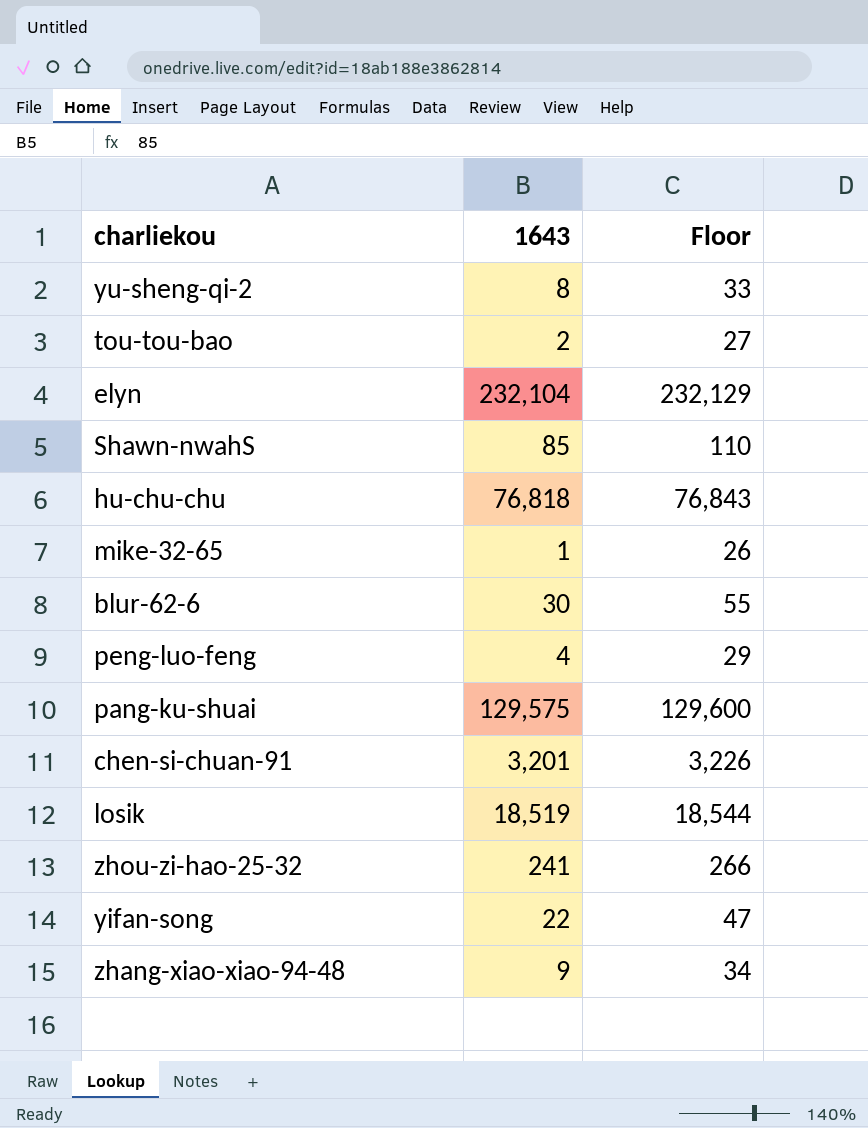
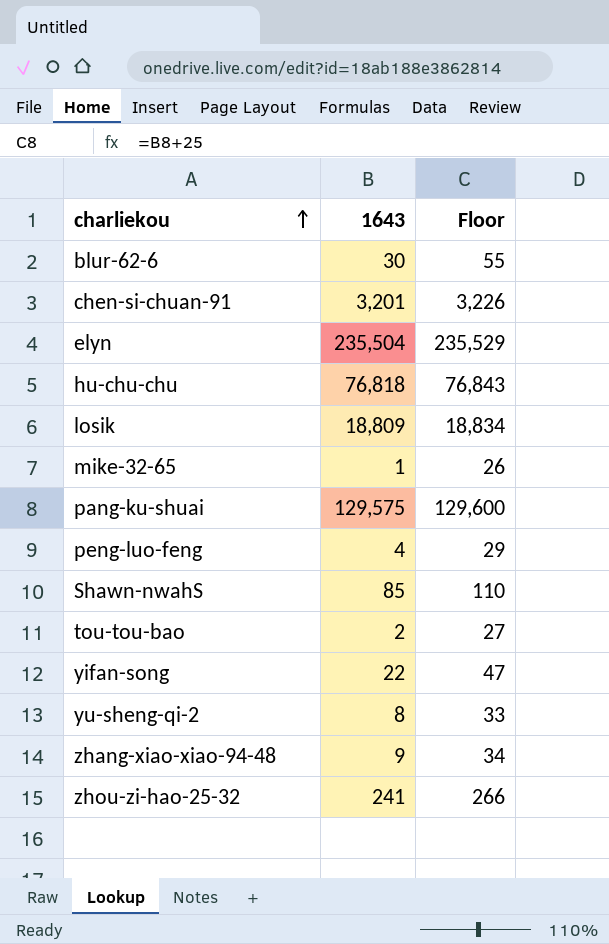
row order: none -> charliekou ascending
elyn | 1643: 232,104 -> 235,504
elyn | Floor: 232,129 -> 235,529
losik | 1643: 18,519 -> 18,809
losik | Floor: 18,544 -> 18,834

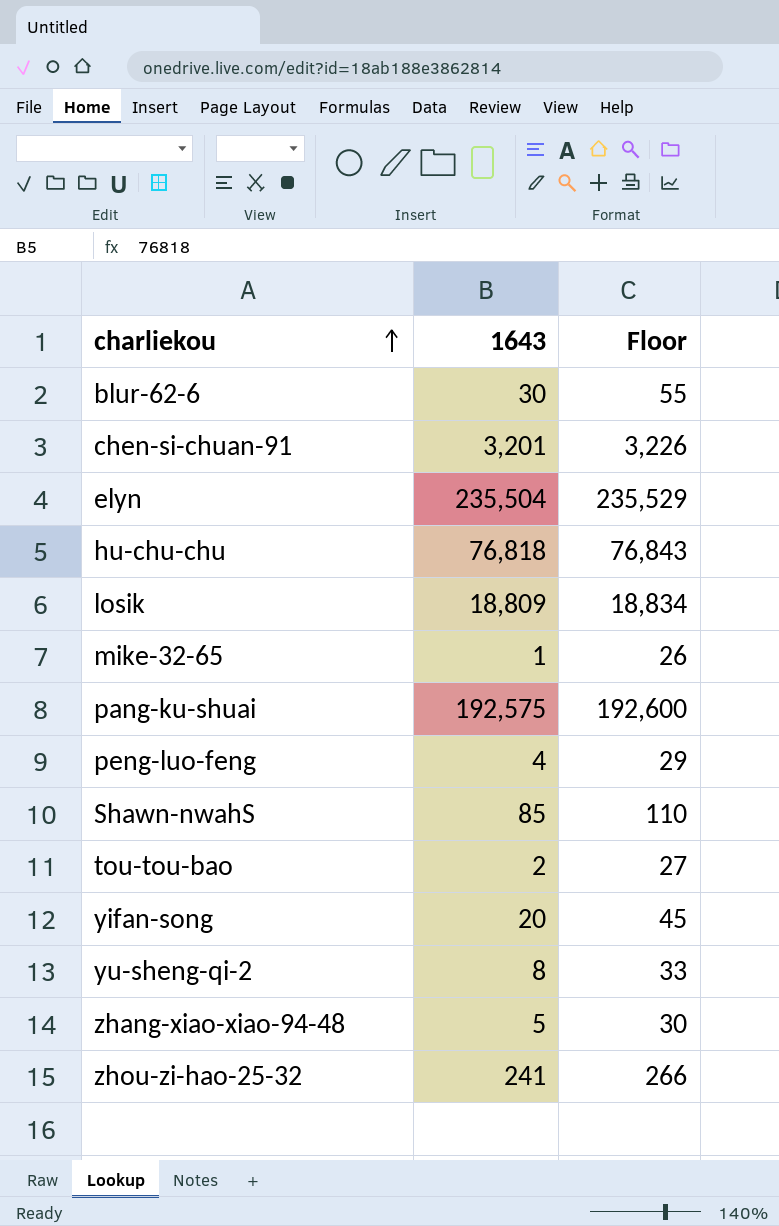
pang-ku-shuai | 1643: 129,575 -> 192,575
pang-ku-shuai | Floor: 129,600 -> 192,600
yifan-song | 1643: 22 -> 20
yifan-song | Floor: 47 -> 45
zhang-xiao-xiao-94-48 | 1643: 9 -> 5
zhang-xiao-xiao-94-48 | Floor: 34 -> 30

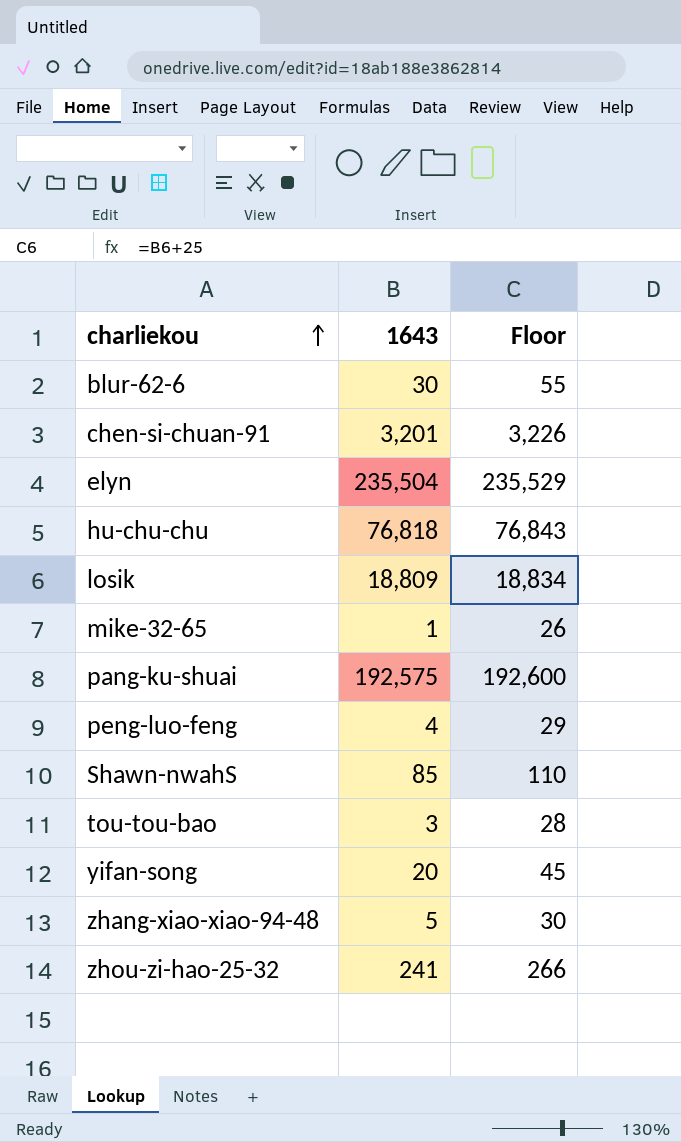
row yu-sheng-qi-2: 8 | 33 -> none
tou-tou-bao | 1643: 2 -> 3
tou-tou-bao | Floor: 27 -> 28

